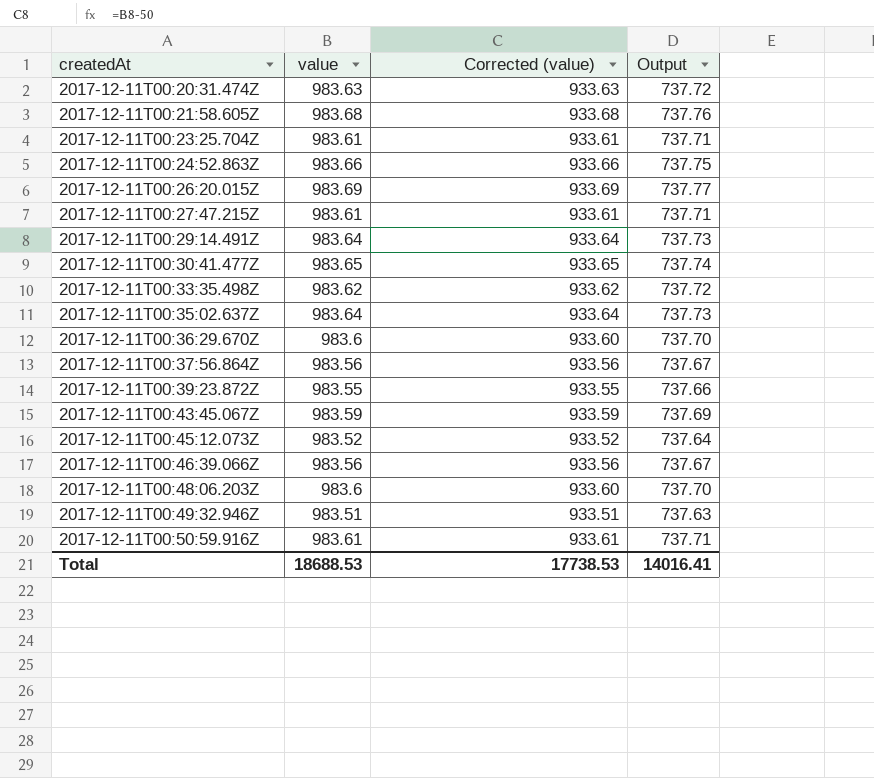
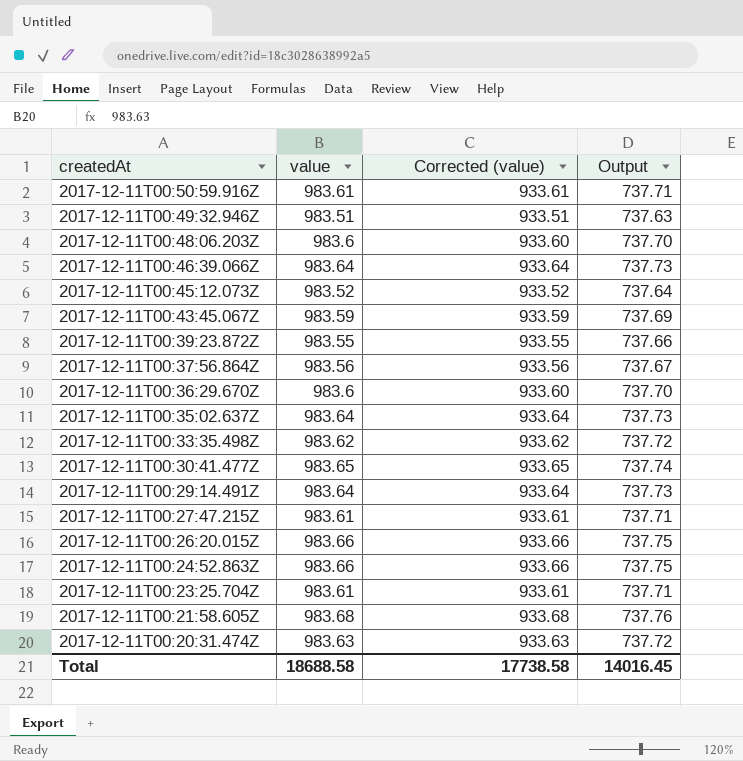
row order: createdAt ascending -> createdAt descending
2017-12-11T00:46:39.066Z | value: 983.56 -> 983.64
2017-12-11T00:46:39.066Z | Corrected (value): 933.56 -> 933.64
2017-12-11T00:46:39.066Z | Output: 737.67 -> 737.73
2017-12-11T00:26:20.015Z | value: 983.69 -> 983.66
2017-12-11T00:26:20.015Z | Corrected (value): 933.69 -> 933.66
2017-12-11T00:26:20.015Z | Output: 737.77 -> 737.75
Total | value: 18688.53 -> 18688.58
Total | Corrected (value): 17738.53 -> 17738.58
Total | Output: 14016.41 -> 14016.45

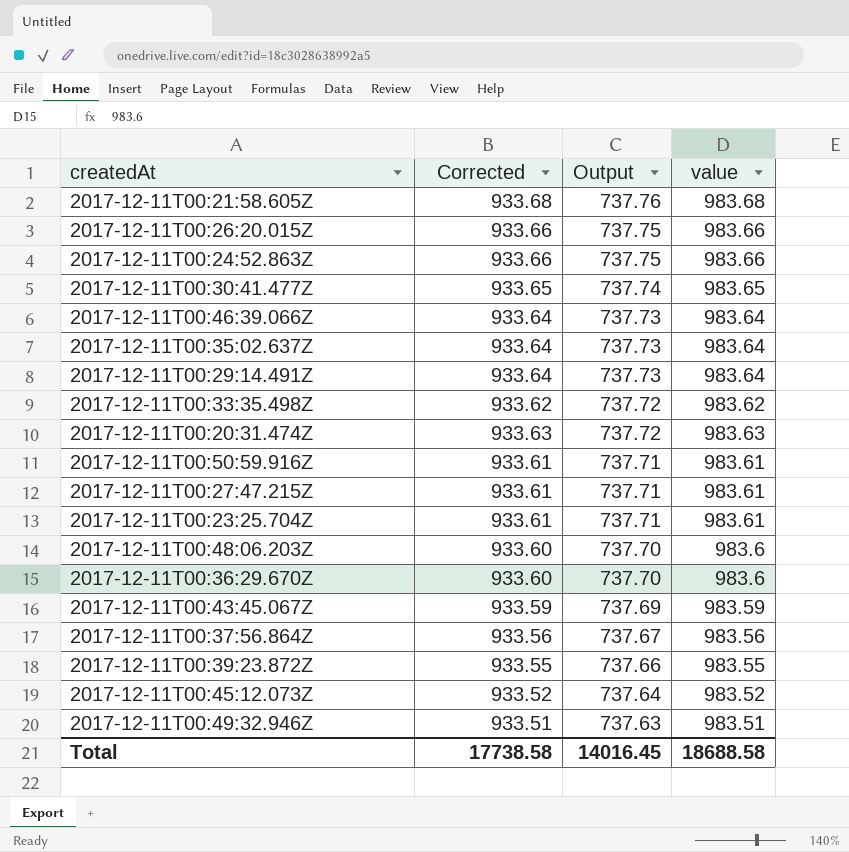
row order: createdAt descending -> Output descending
column name: Corrected (value) -> Corrected
column value | position: 2 -> 4

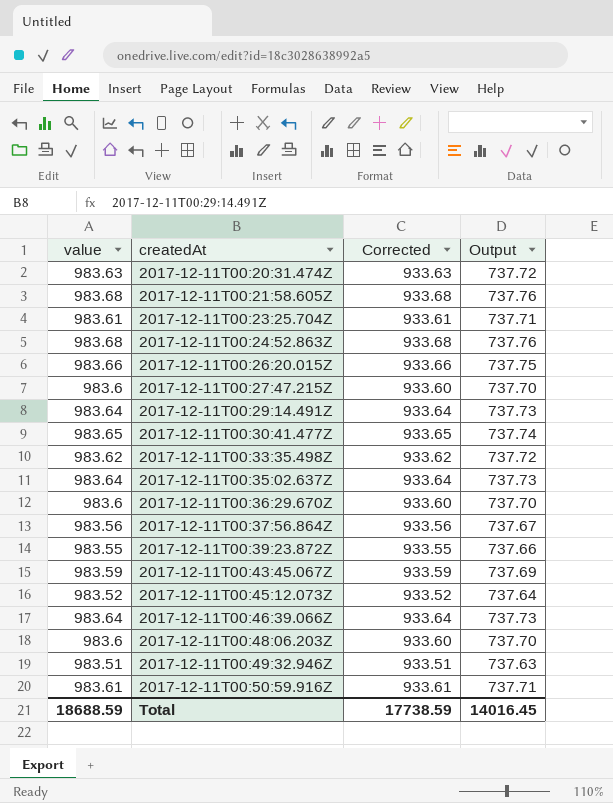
row order: Output descending -> createdAt ascending
column value | position: 4 -> 1
2017-12-11T00:24:52.863Z | value: 983.66 -> 983.68
2017-12-11T00:24:52.863Z | Corrected: 933.66 -> 933.68
2017-12-11T00:24:52.863Z | Output: 737.75 -> 737.76
2017-12-11T00:27:47.215Z | value: 983.61 -> 983.6
2017-12-11T00:27:47.215Z | Corrected: 933.61 -> 933.60
2017-12-11T00:27:47.215Z | Output: 737.71 -> 737.70
Total | value: 18688.58 -> 18688.59
Total | Corrected: 17738.58 -> 17738.59

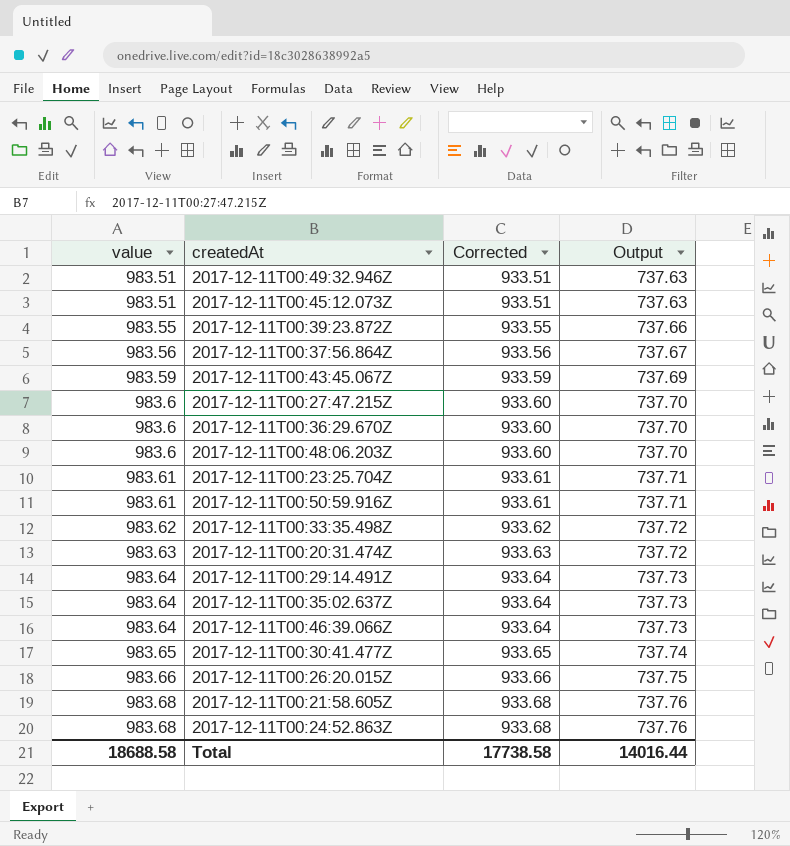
row order: createdAt ascending -> value ascending
2017-12-11T00:45:12.073Z | value: 983.52 -> 983.51
2017-12-11T00:45:12.073Z | Corrected: 933.52 -> 933.51
2017-12-11T00:45:12.073Z | Output: 737.64 -> 737.63
Total | value: 18688.59 -> 18688.58
Total | Corrected: 17738.59 -> 17738.58
Total | Output: 14016.45 -> 14016.44

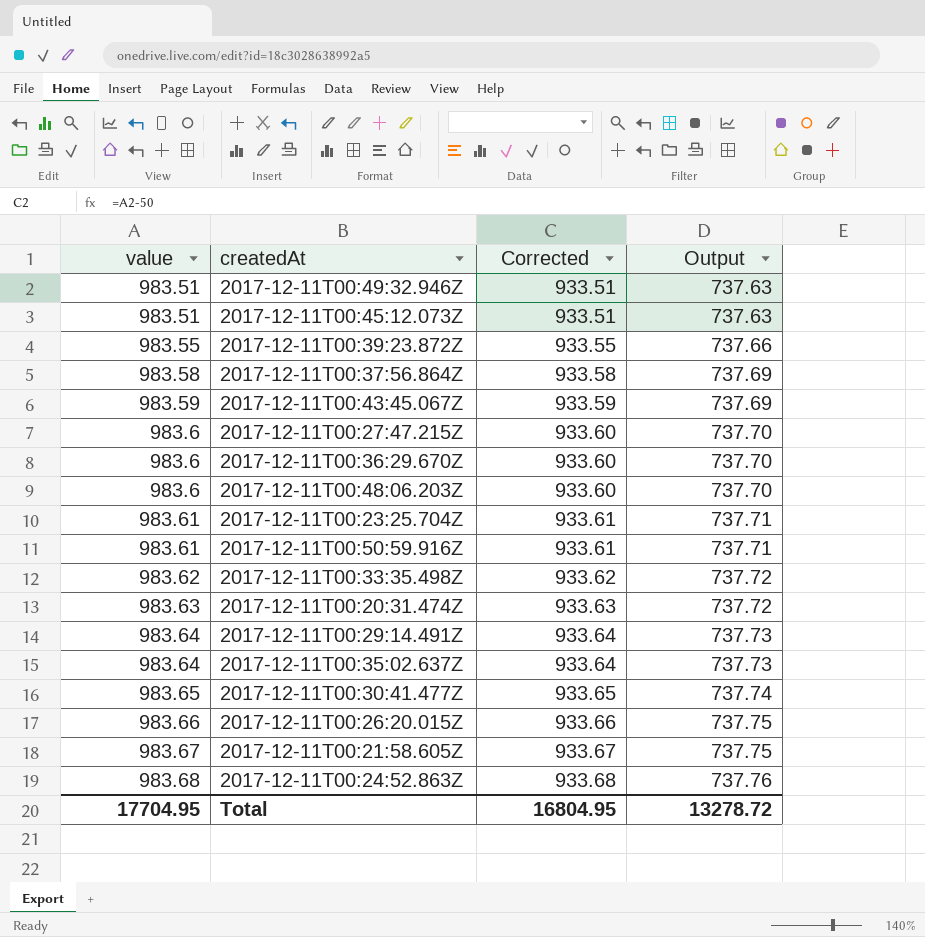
row 2017-12-11T00:46:39.066Z: 983.64 | 933.64 | 737.73 -> none
2017-12-11T00:37:56.864Z | value: 983.56 -> 983.58
2017-12-11T00:37:56.864Z | Corrected: 933.56 -> 933.58
2017-12-11T00:37:56.864Z | Output: 737.67 -> 737.69
2017-12-11T00:21:58.605Z | value: 983.68 -> 983.67
2017-12-11T00:21:58.605Z | Corrected: 933.68 -> 933.67
2017-12-11T00:21:58.605Z | Output: 737.76 -> 737.75
Total | value: 18688.58 -> 17704.95
Total | Corrected: 17738.58 -> 16804.95
Total | Output: 14016.44 -> 13278.72

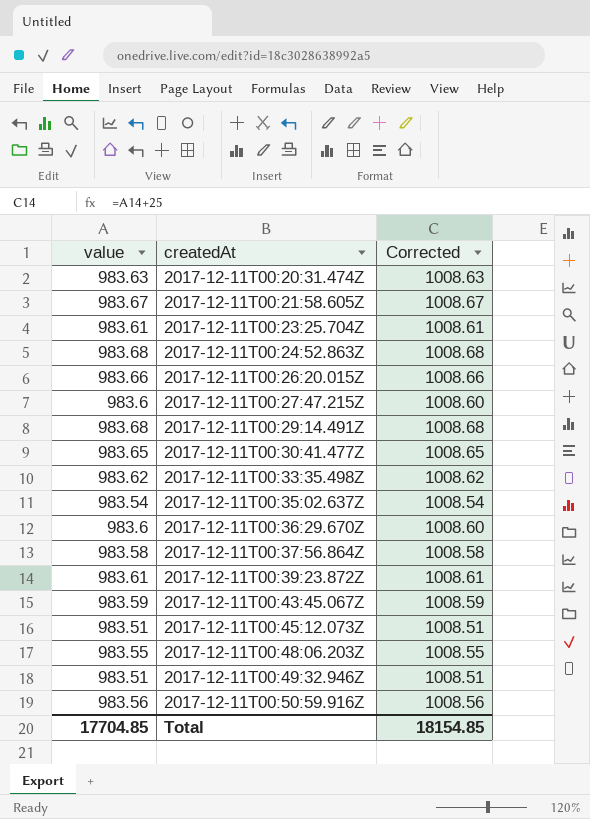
row order: value ascending -> createdAt ascending
column Output | formula: [value] * 0.75 -> none
column Corrected | formula: [value] - 50 -> [value] + 25
2017-12-11T00:29:14.491Z | value: 983.64 -> 983.68
2017-12-11T00:35:02.637Z | value: 983.64 -> 983.54
2017-12-11T00:39:23.872Z | value: 983.55 -> 983.61
2017-12-11T00:48:06.203Z | value: 983.6 -> 983.55
2017-12-11T00:50:59.916Z | value: 983.61 -> 983.56
Total | value: 17704.95 -> 17704.85
Total | Corrected: 16804.95 -> 18154.85

